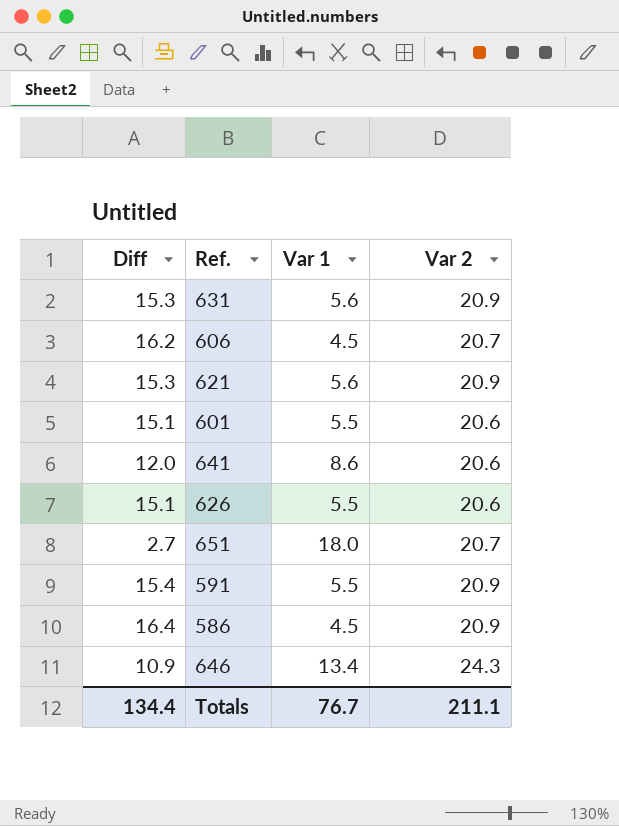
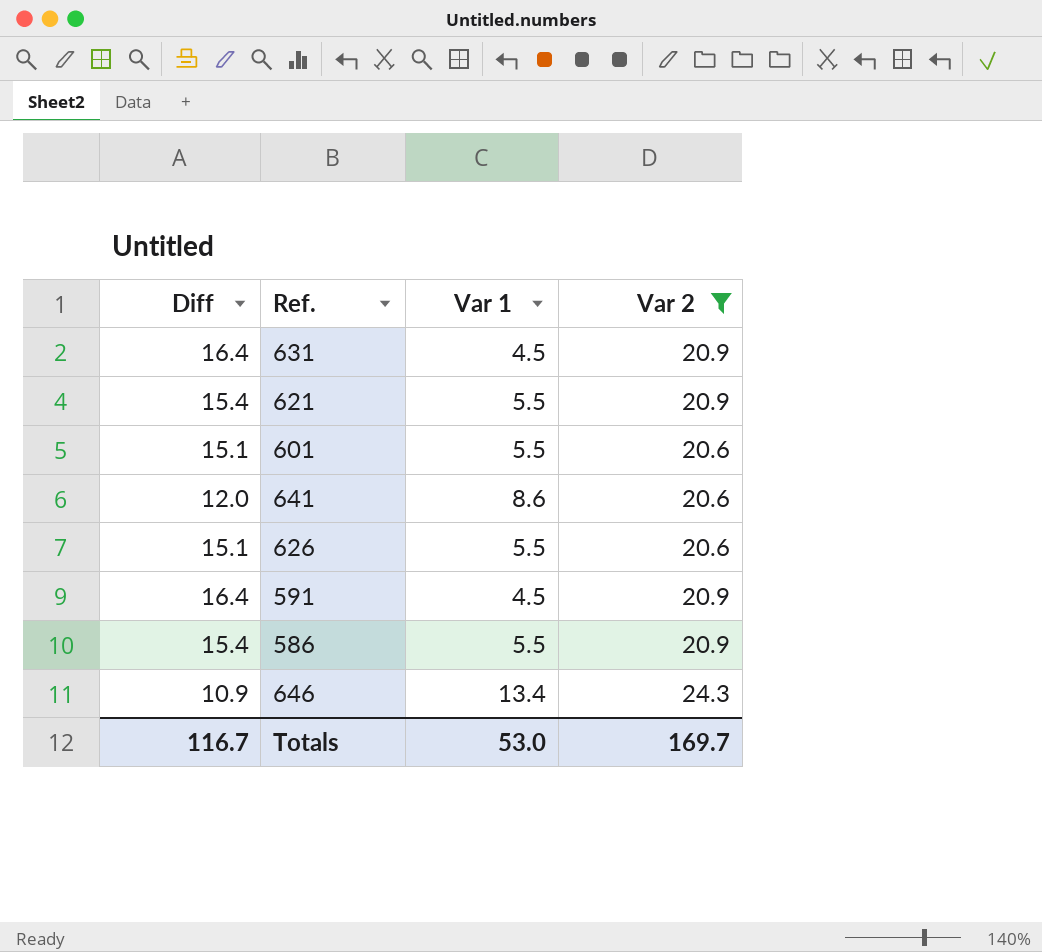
filter: none -> Var 2 != 20.7
631 | Diff: 15.3 -> 16.4
631 | Var 1: 5.6 -> 4.5
621 | Diff: 15.3 -> 15.4
621 | Var 1: 5.6 -> 5.5
591 | Diff: 15.4 -> 16.4
591 | Var 1: 5.5 -> 4.5
586 | Diff: 16.4 -> 15.4
586 | Var 1: 4.5 -> 5.5
Totals | Diff: 134.4 -> 116.7
Totals | Var 1: 76.7 -> 53.0
Totals | Var 2: 211.1 -> 169.7

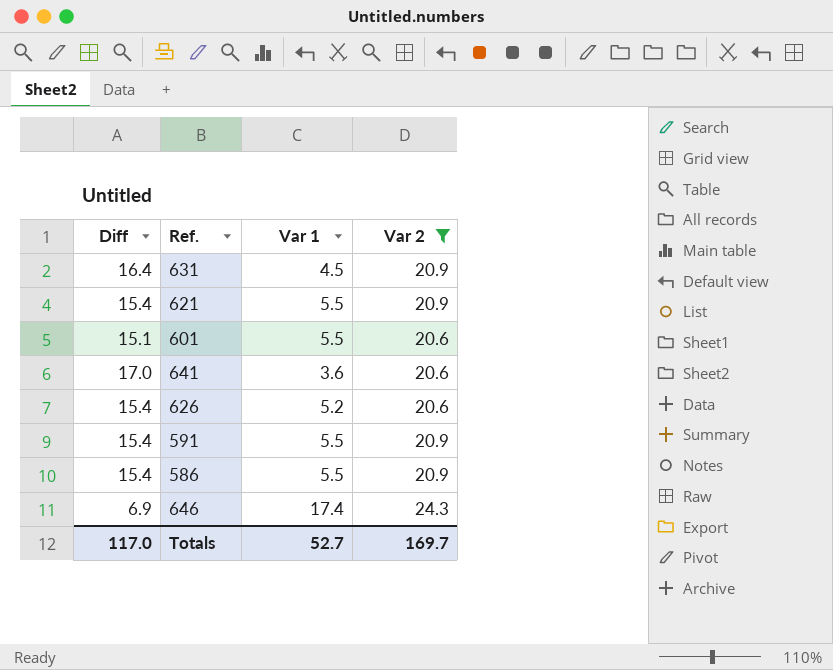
641 | Diff: 12.0 -> 17.0
641 | Var 1: 8.6 -> 3.6
626 | Diff: 15.1 -> 15.4
626 | Var 1: 5.5 -> 5.2
591 | Diff: 16.4 -> 15.4
591 | Var 1: 4.5 -> 5.5
646 | Diff: 10.9 -> 6.9
646 | Var 1: 13.4 -> 17.4
Totals | Diff: 116.7 -> 117.0
Totals | Var 1: 53.0 -> 52.7

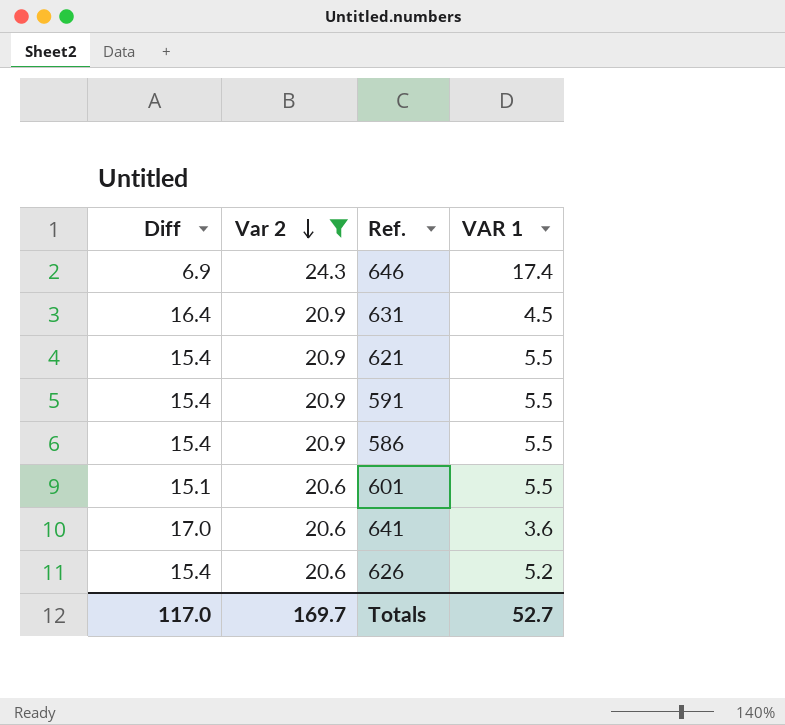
row order: none -> Var 2 descending
column Var 2 | position: 4 -> 2
column name: Var 1 -> VAR 1

